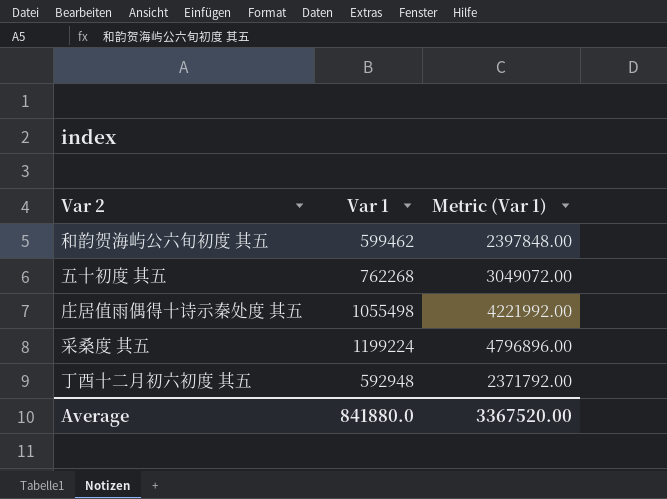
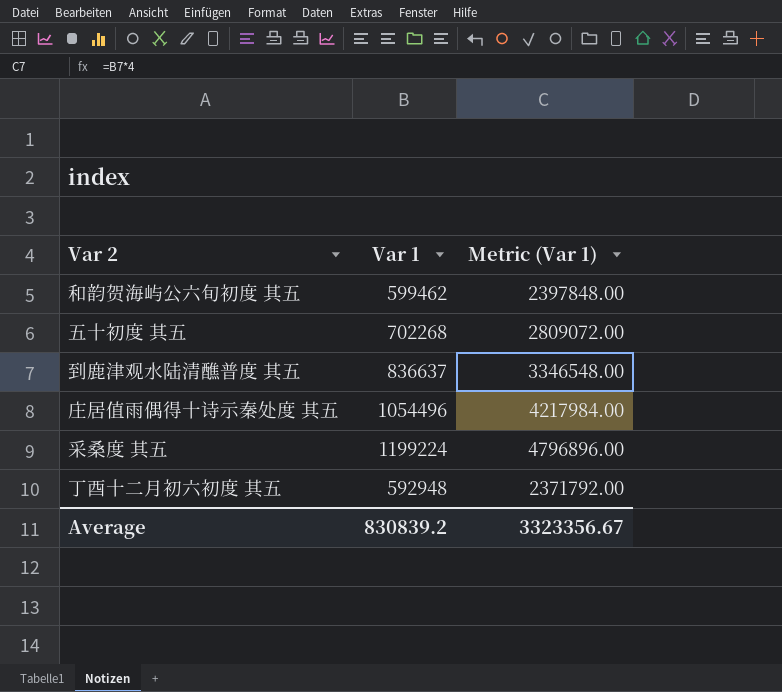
五十初度 其五 | Var 1: 762268 -> 702268
五十初度 其五 | Metric (Var 1): 3049072.00 -> 2809072.00
row 到鹿津观水陆清醮普度 其五: none -> 836637 | 3346548.00
庄居值雨偶得十诗示秦处度 其五 | Var 1: 1055498 -> 1054496
庄居值雨偶得十诗示秦处度 其五 | Metric (Var 1): 4221992.00 -> 4217984.00
Average | Var 1: 841880.0 -> 830839.2
Average | Metric (Var 1): 3367520.00 -> 3323356.67

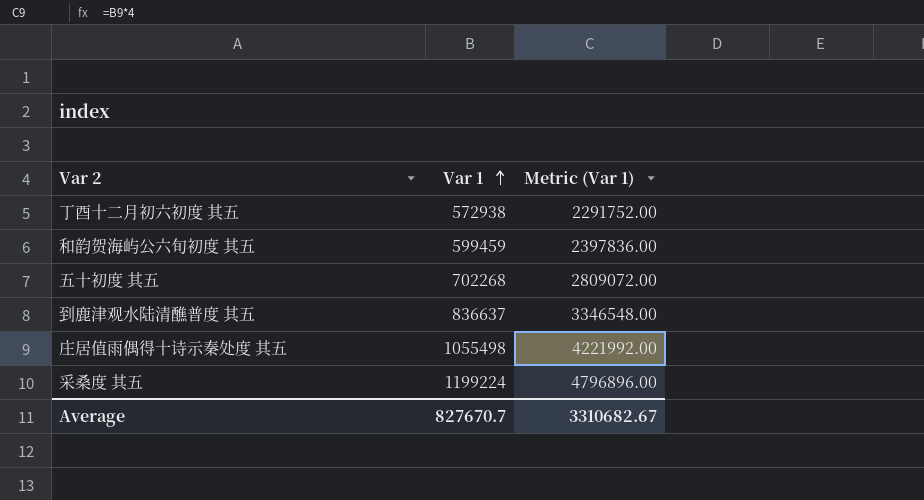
row order: none -> Var 1 ascending
丁酉十二月初六初度 其五 | Var 1: 592948 -> 572938
丁酉十二月初六初度 其五 | Metric (Var 1): 2371792.00 -> 2291752.00
和韵贺海屿公六旬初度 其五 | Var 1: 599462 -> 599459
和韵贺海屿公六旬初度 其五 | Metric (Var 1): 2397848.00 -> 2397836.00
庄居值雨偶得十诗示秦处度 其五 | Var 1: 1054496 -> 1055498
庄居值雨偶得十诗示秦处度 其五 | Metric (Var 1): 4217984.00 -> 4221992.00
Average | Var 1: 830839.2 -> 827670.7
Average | Metric (Var 1): 3323356.67 -> 3310682.67

